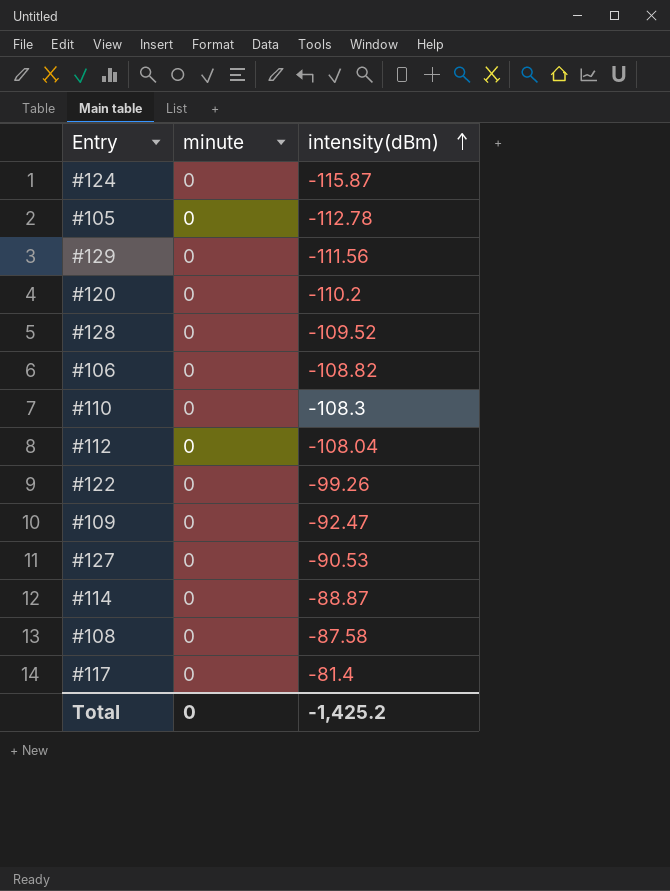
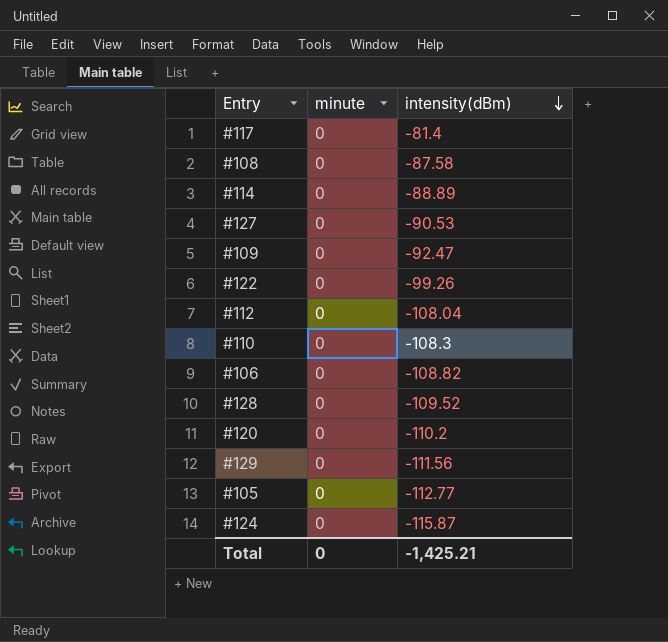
row order: intensity(dBm) ascending -> intensity(dBm) descending
#114 | intensity(dBm): -88.87 -> -88.89
#105 | intensity(dBm): -112.78 -> -112.77
Total | intensity(dBm): -1,425.2 -> -1,425.21

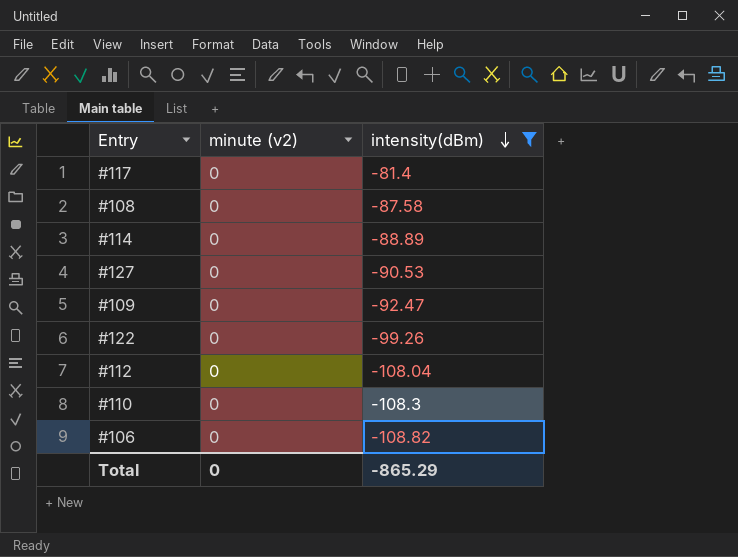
filter: none -> intensity(dBm) >= -108.82
column name: minute -> minute (v2)
Total | intensity(dBm): -1,425.21 -> -865.29

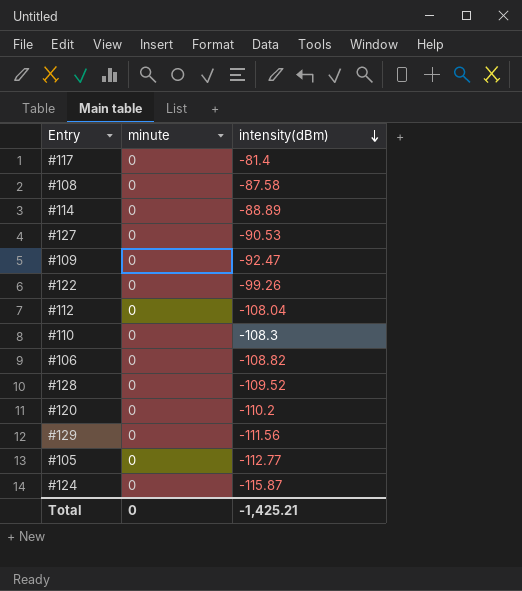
filter: intensity(dBm) >= -108.82 -> none
column name: minute (v2) -> minute
Total | intensity(dBm): -865.29 -> -1,425.21

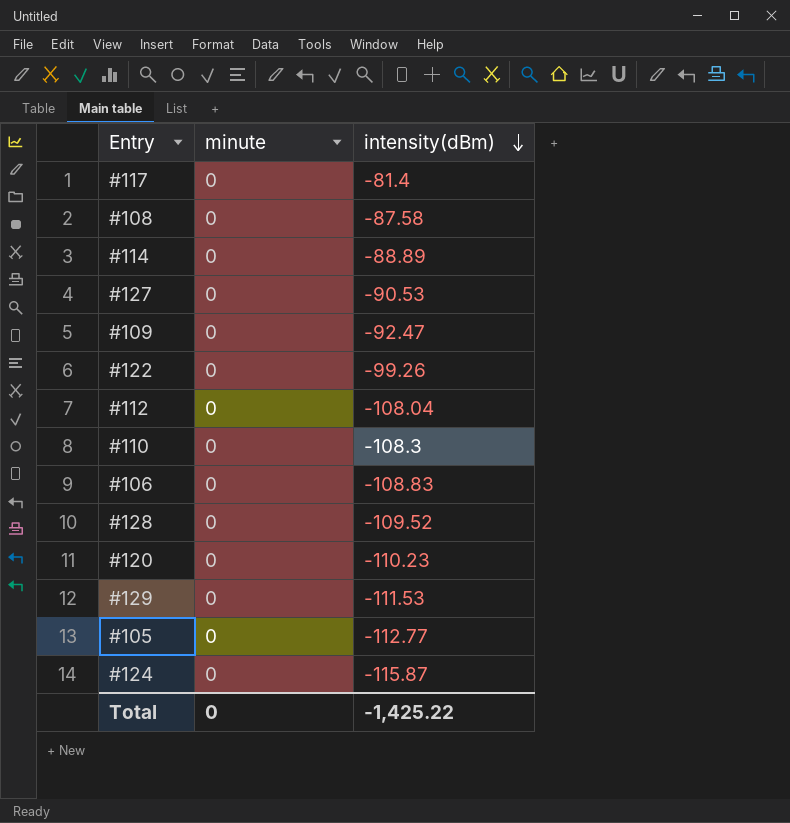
#106 | intensity(dBm): -108.82 -> -108.83
#120 | intensity(dBm): -110.2 -> -110.23
#129 | intensity(dBm): -111.56 -> -111.53
Total | intensity(dBm): -1,425.21 -> -1,425.22

